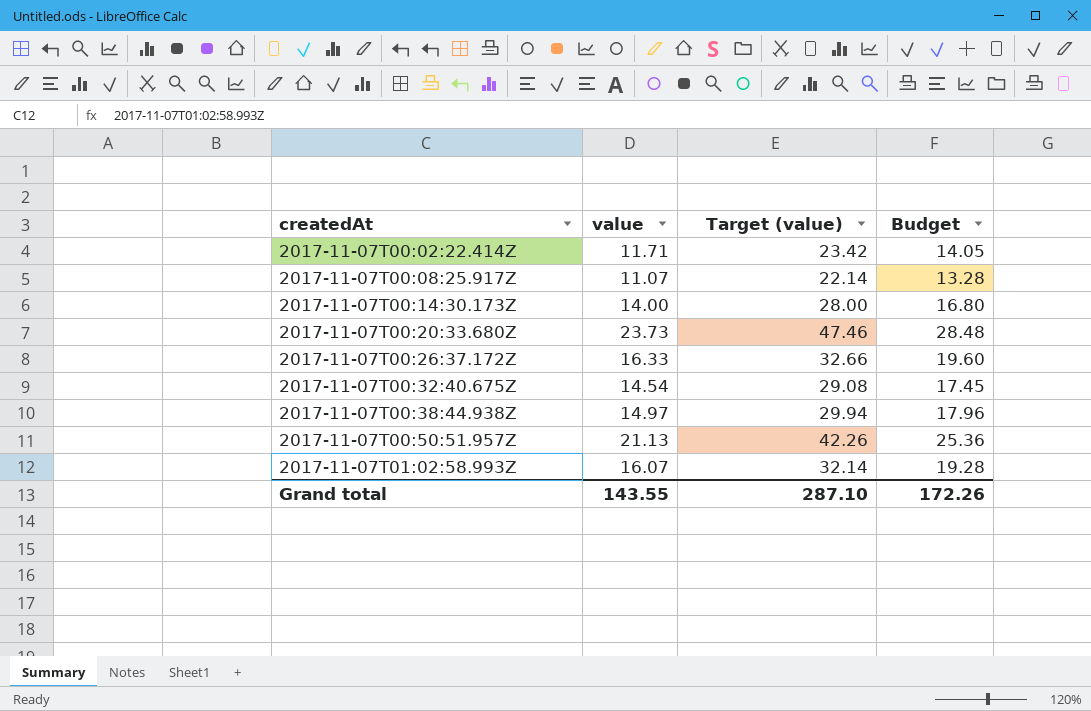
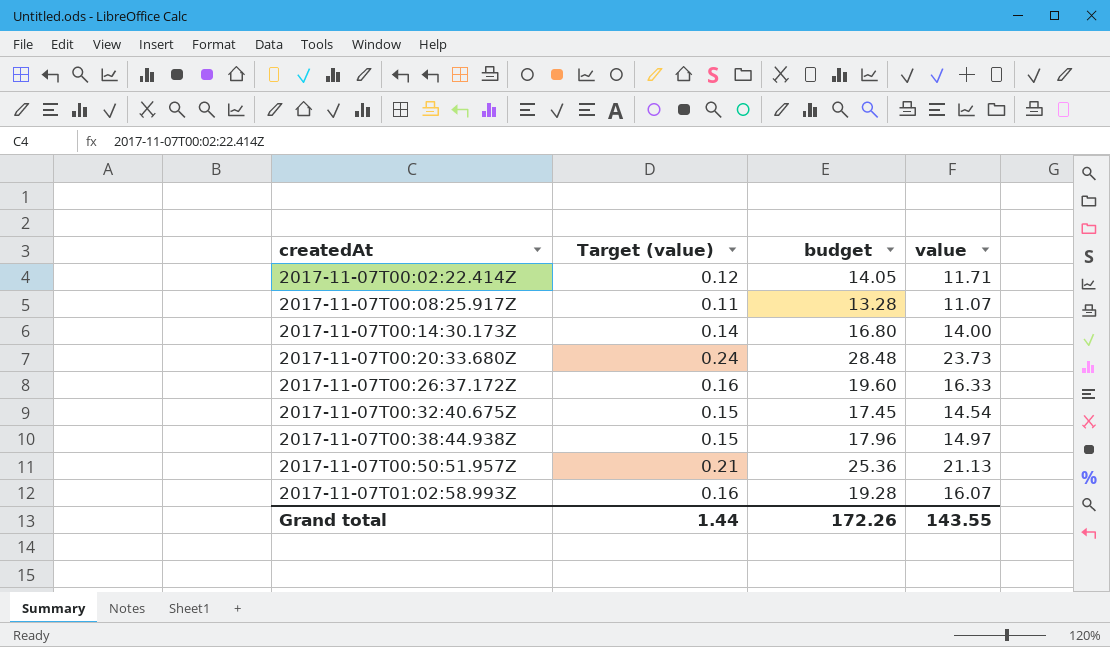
column Target (value) | formula: [value] * 2 -> [value] * 0.01
column name: Budget -> budget
column value | position: 2 -> 4
Grand total | Target (value): 287.10 -> 1.44

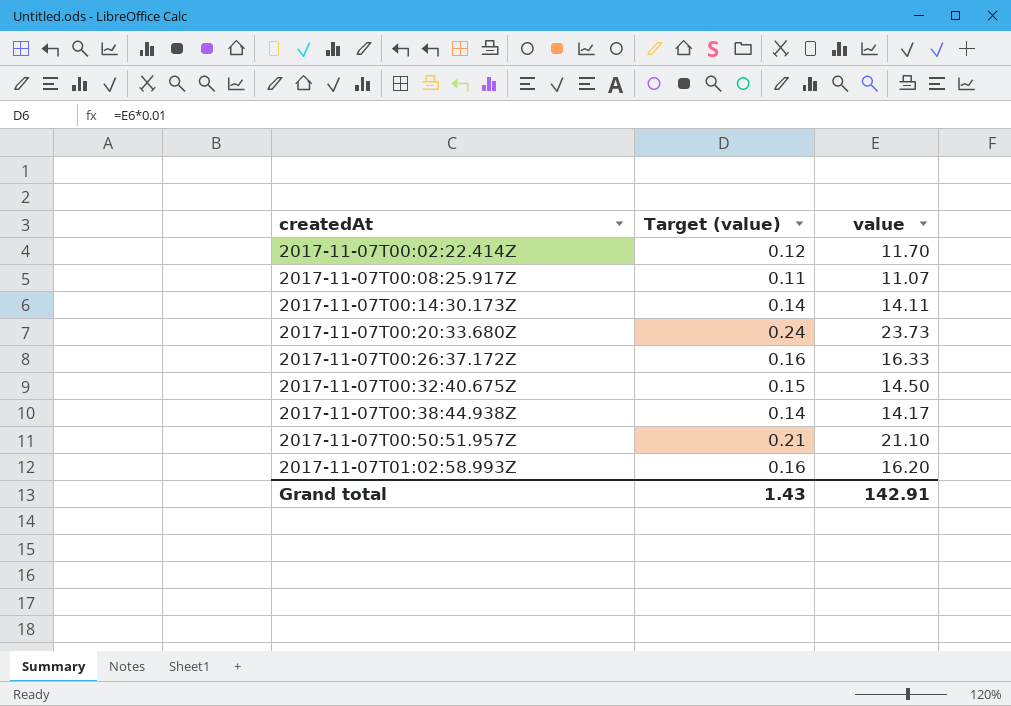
column budget | formula: [value] * 1.2 -> none
2017-11-07T00:02:22.414Z | value: 11.71 -> 11.70
2017-11-07T00:14:30.173Z | value: 14.00 -> 14.11
2017-11-07T00:32:40.675Z | value: 14.54 -> 14.50
2017-11-07T00:38:44.938Z | Target (value): 0.15 -> 0.14
2017-11-07T00:38:44.938Z | value: 14.97 -> 14.17
2017-11-07T00:50:51.957Z | value: 21.13 -> 21.10
2017-11-07T01:02:58.993Z | value: 16.07 -> 16.20
Grand total | Target (value): 1.44 -> 1.43
Grand total | value: 143.55 -> 142.91

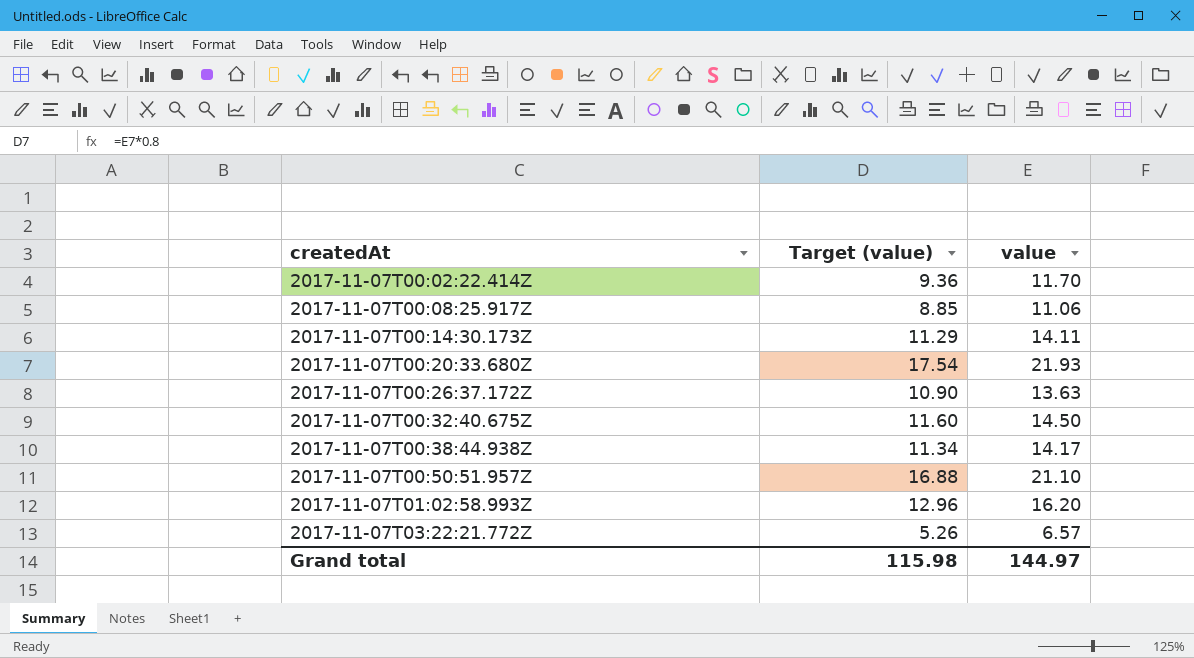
column Target (value) | formula: [value] * 0.01 -> [value] * 0.8
2017-11-07T00:08:25.917Z | value: 11.07 -> 11.06
2017-11-07T00:20:33.680Z | value: 23.73 -> 21.93
2017-11-07T00:26:37.172Z | value: 16.33 -> 13.63
row 2017-11-07T03:22:21.772Z: none -> 5.26 | 6.57
Grand total | Target (value): 1.43 -> 115.98
Grand total | value: 142.91 -> 144.97

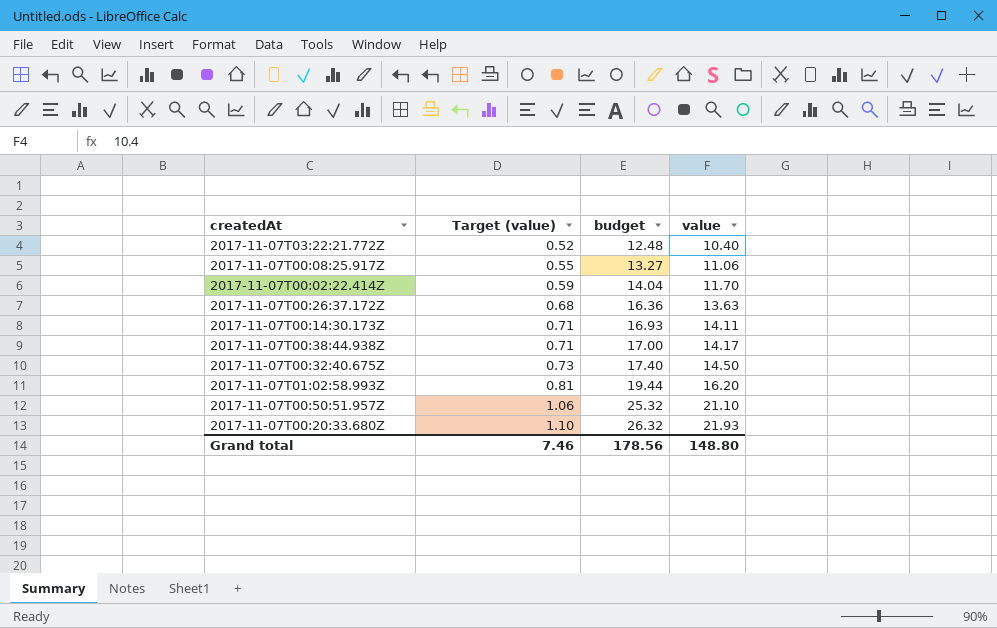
row order: createdAt ascending -> Target (value) ascending
column Target (value) | formula: [value] * 0.8 -> [value] * 0.05
column budget | formula: none -> [value] * 1.2
2017-11-07T03:22:21.772Z | value: 6.57 -> 10.40
Grand total | Target (value): 115.98 -> 7.46
Grand total | value: 144.97 -> 148.80

